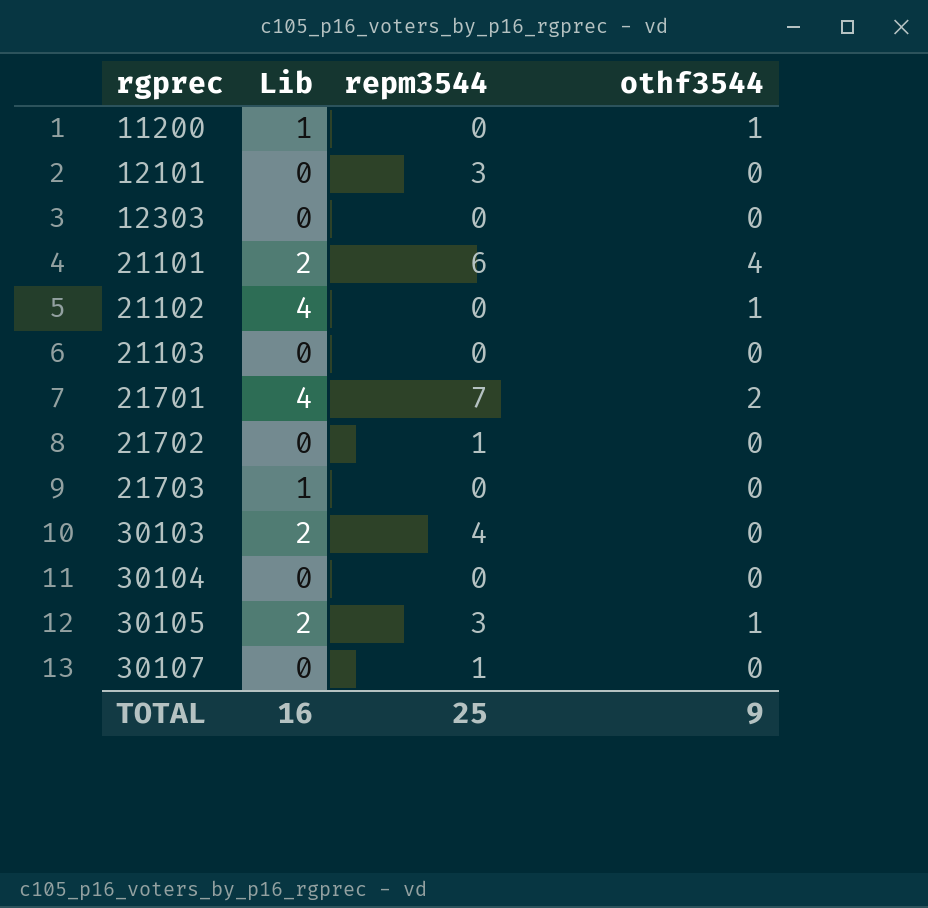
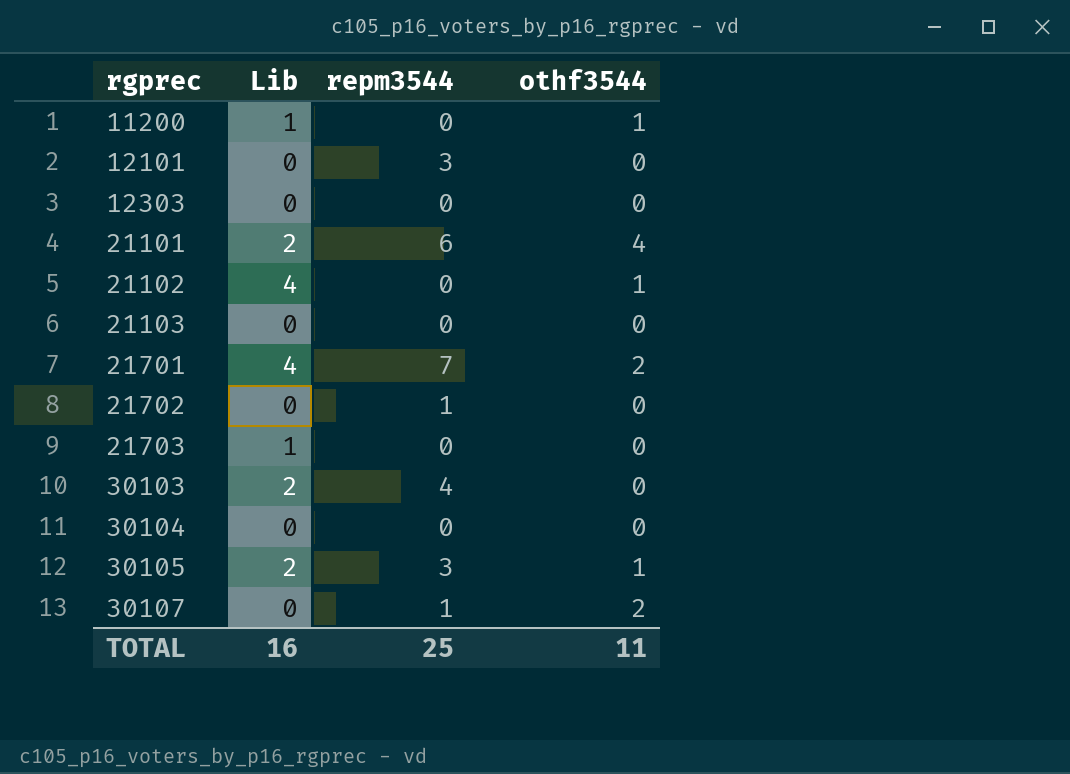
30107 | othf3544: 0 -> 2
TOTAL | othf3544: 9 -> 11

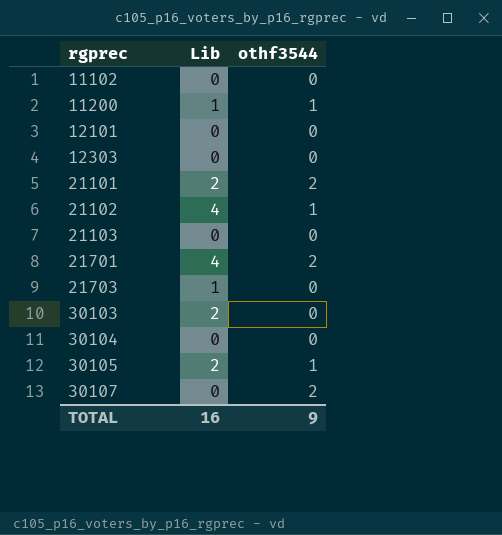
column repm3544 | position: 3 -> none
row 21702: 0 | 1 | 0 -> none
row 11102: none -> 0 | 0
21101 | othf3544: 4 -> 2
TOTAL | othf3544: 11 -> 9

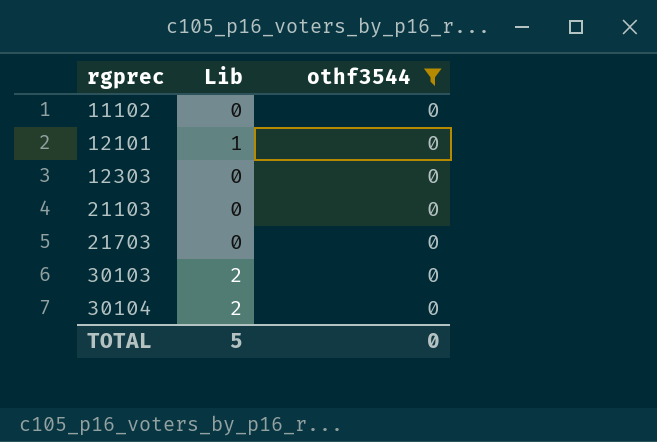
filter: none -> othf3544 = 0
12101 | Lib: 0 -> 1
21703 | Lib: 1 -> 0
30104 | Lib: 0 -> 2
TOTAL | Lib: 16 -> 5
TOTAL | othf3544: 9 -> 0

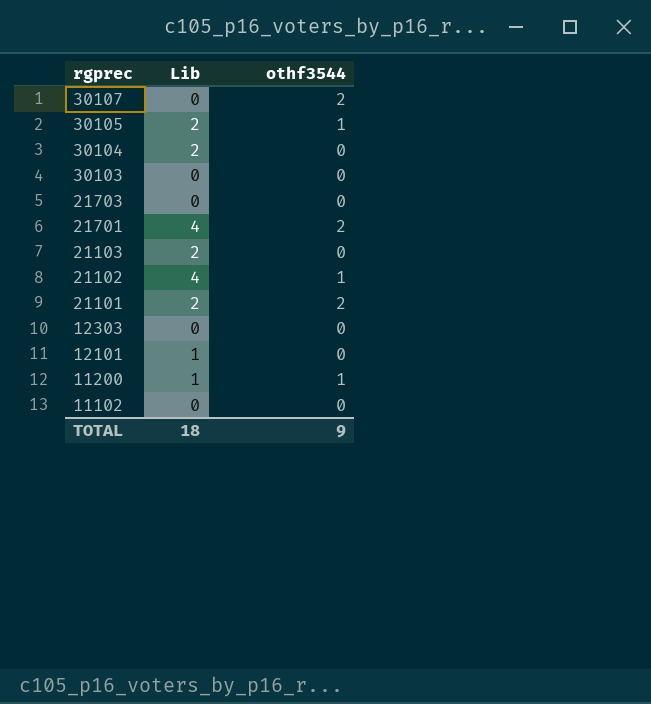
filter: othf3544 = 0 -> none
row order: rgprec ascending -> rgprec descending
30103 | Lib: 2 -> 0
21103 | Lib: 0 -> 2
TOTAL | Lib: 5 -> 18
TOTAL | othf3544: 0 -> 9

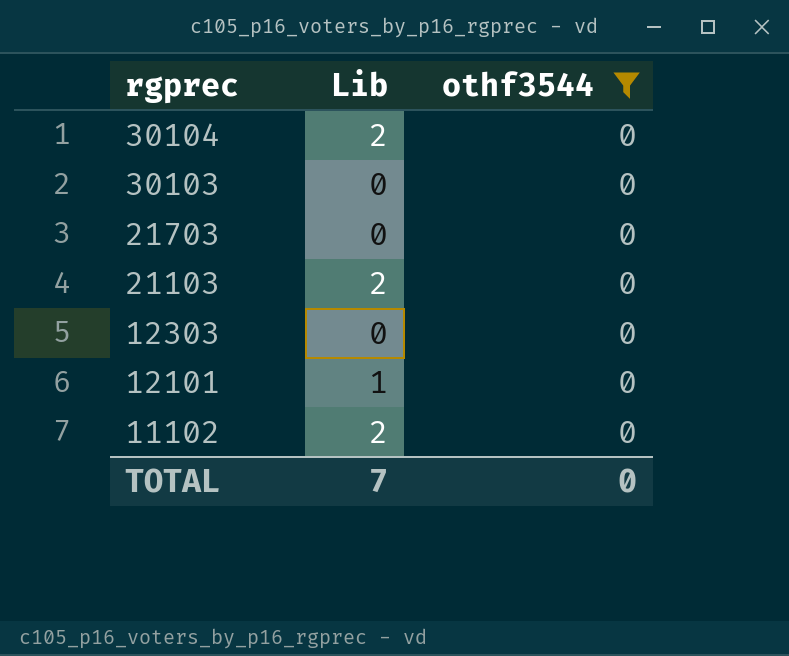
filter: none -> othf3544 = 0
11102 | Lib: 0 -> 2
TOTAL | Lib: 18 -> 7
TOTAL | othf3544: 9 -> 0

